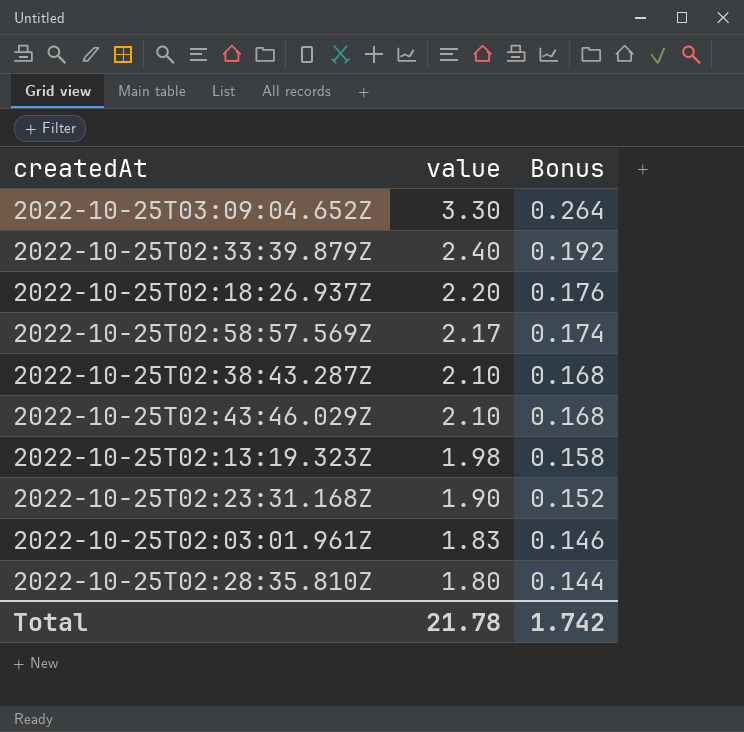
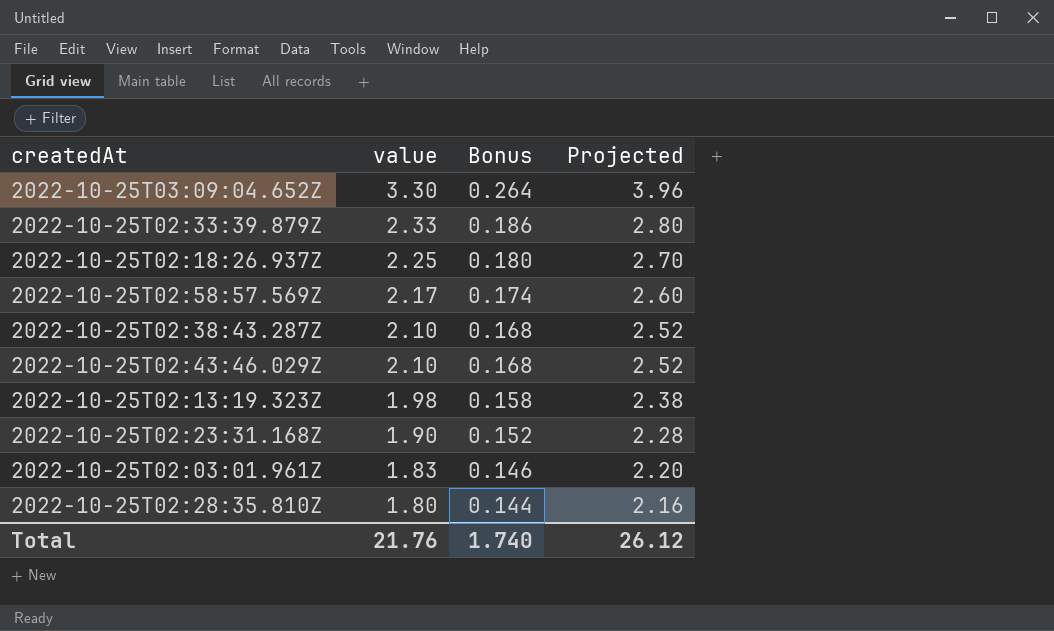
column Projected | formula: none -> [value] * 1.2
2022-10-25T02:33:39.879Z | value: 2.40 -> 2.33
2022-10-25T02:33:39.879Z | Bonus: 0.192 -> 0.186
2022-10-25T02:18:26.937Z | value: 2.20 -> 2.25
2022-10-25T02:18:26.937Z | Bonus: 0.176 -> 0.180
Total | value: 21.78 -> 21.76
Total | Bonus: 1.742 -> 1.740

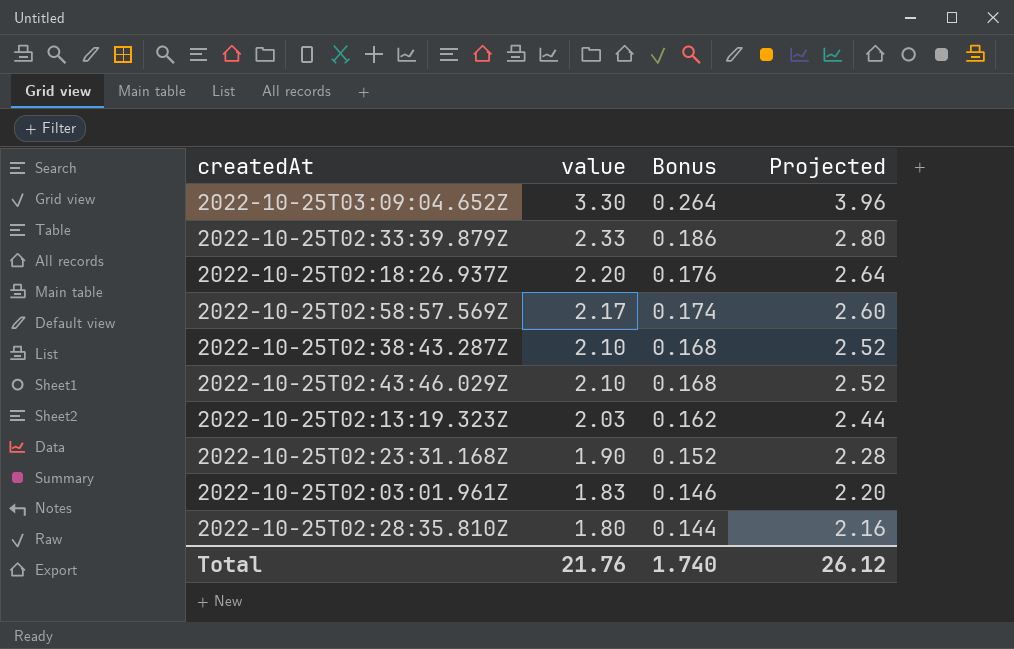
2022-10-25T02:18:26.937Z | value: 2.25 -> 2.20
2022-10-25T02:18:26.937Z | Bonus: 0.180 -> 0.176
2022-10-25T02:18:26.937Z | Projected: 2.70 -> 2.64
2022-10-25T02:13:19.323Z | value: 1.98 -> 2.03
2022-10-25T02:13:19.323Z | Bonus: 0.158 -> 0.162
2022-10-25T02:13:19.323Z | Projected: 2.38 -> 2.44

